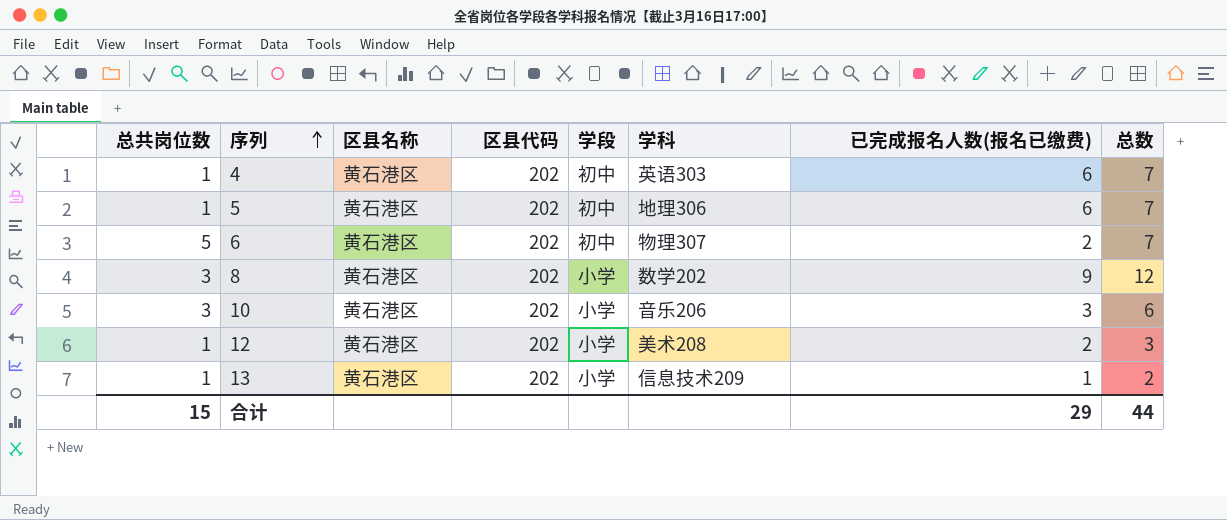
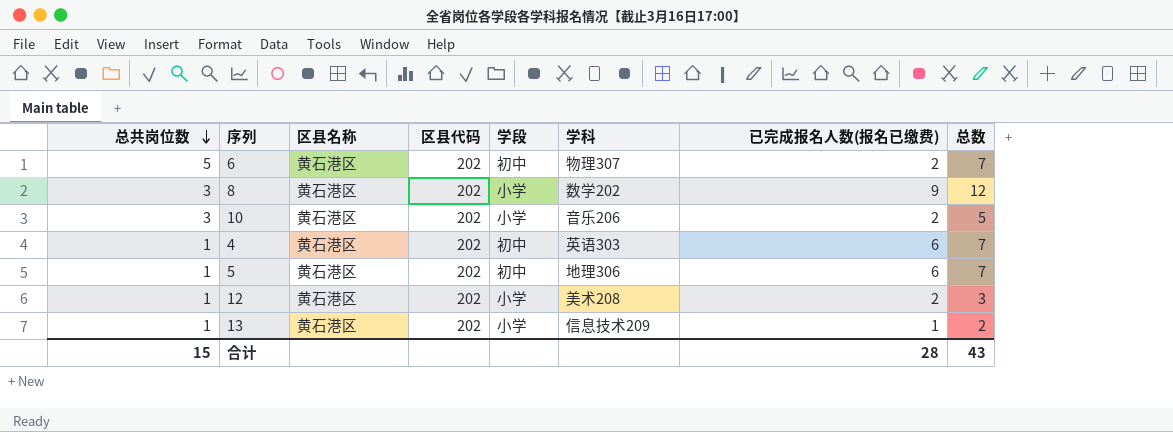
row order: 序列 ascending -> 总共岗位数 descending
10 | 已完成报名人数(报名已缴费): 3 -> 2
10 | 总数: 6 -> 5
合计 | 已完成报名人数(报名已缴费): 29 -> 28
合计 | 总数: 44 -> 43

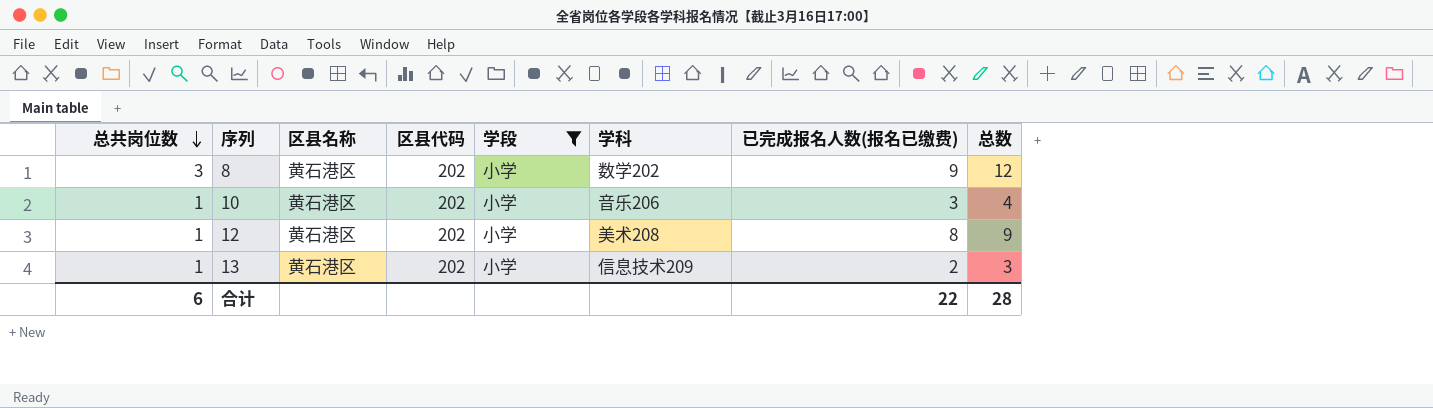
filter: none -> 学段 = 小学
10 | 总共岗位数: 3 -> 1
10 | 已完成报名人数(报名已缴费): 2 -> 3
10 | 总数: 5 -> 4
12 | 已完成报名人数(报名已缴费): 2 -> 8
12 | 总数: 3 -> 9
13 | 已完成报名人数(报名已缴费): 1 -> 2
13 | 总数: 2 -> 3
合计 | 总共岗位数: 15 -> 6
合计 | 已完成报名人数(报名已缴费): 28 -> 22
合计 | 总数: 43 -> 28

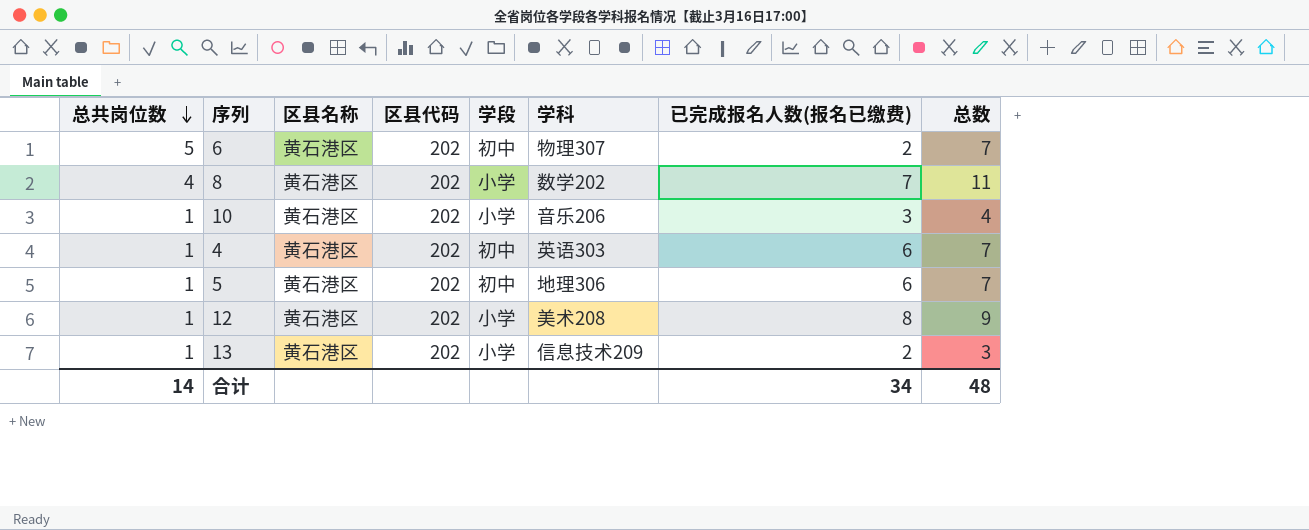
filter: 学段 = 小学 -> none
8 | 总共岗位数: 3 -> 4
8 | 已完成报名人数(报名已缴费): 9 -> 7
8 | 总数: 12 -> 11
合计 | 总共岗位数: 6 -> 14
合计 | 已完成报名人数(报名已缴费): 22 -> 34
合计 | 总数: 28 -> 48

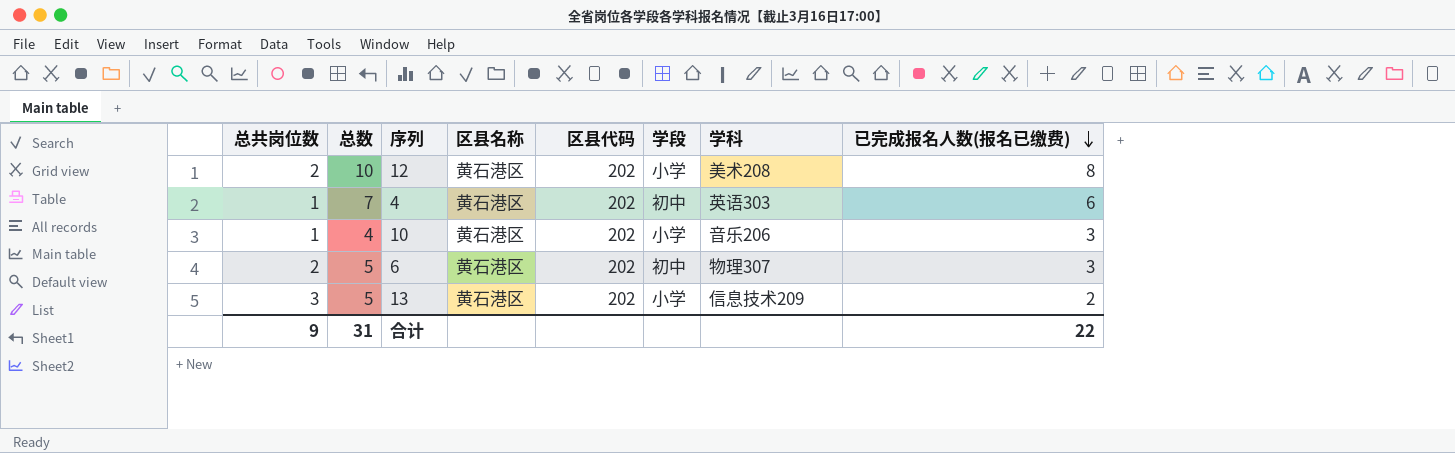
row order: 总共岗位数 descending -> 已完成报名人数(报名已缴费) descending
column 总数 | position: 8 -> 2
row 8: 4 | 黄石港区 | 202 | 小学 | 数学202 | 7 | 11 -> none
row 5: 1 | 黄石港区 | 202 | 初中 | 地理306 | 6 | 7 -> none
12 | 总共岗位数: 1 -> 2
12 | 总数: 9 -> 10
6 | 总共岗位数: 5 -> 2
6 | 总数: 7 -> 5
6 | 已完成报名人数(报名已缴费): 2 -> 3
13 | 总共岗位数: 1 -> 3
13 | 总数: 3 -> 5
合计 | 总共岗位数: 14 -> 9
合计 | 总数: 48 -> 31
合计 | 已完成报名人数(报名已缴费): 34 -> 22

